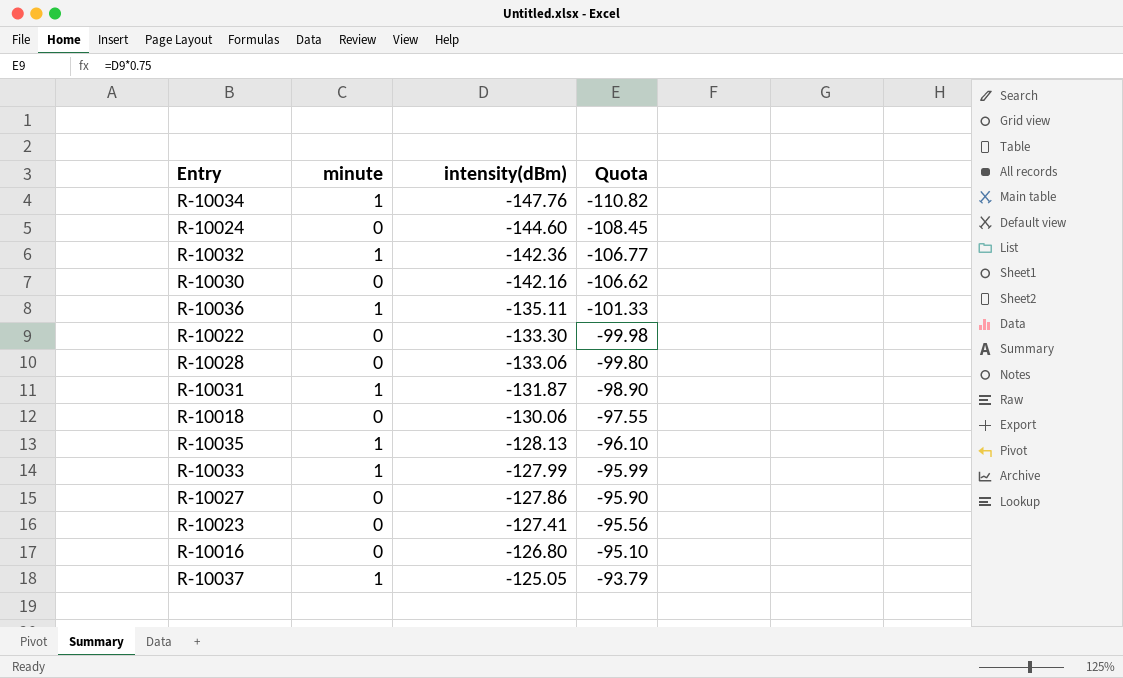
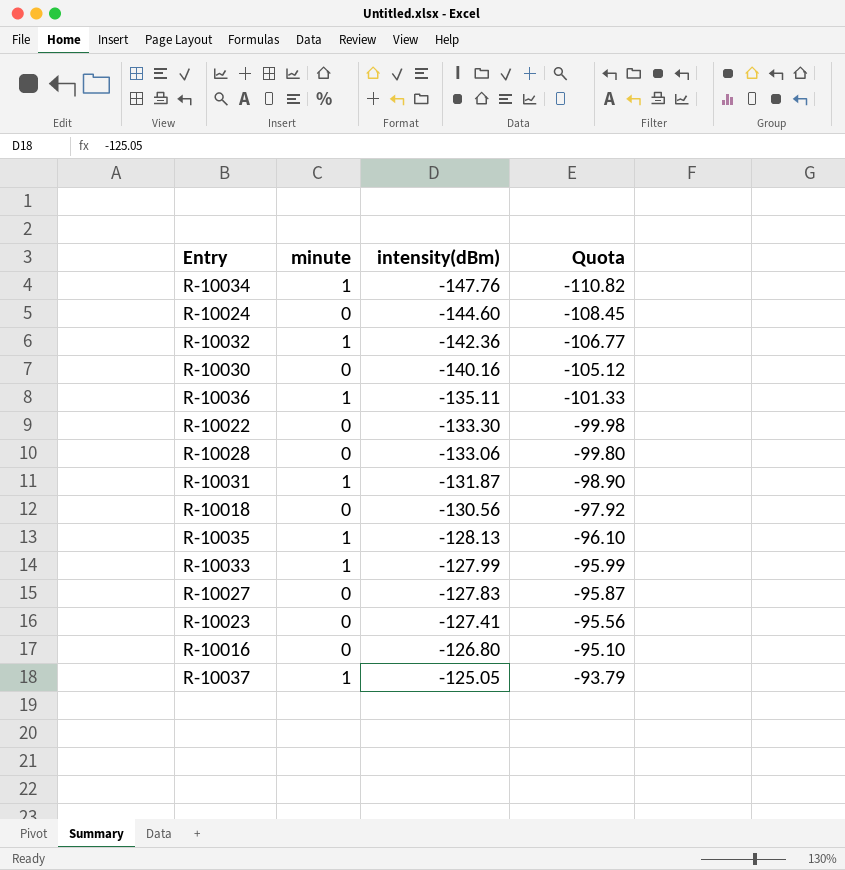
R-10030 | intensity(dBm): -142.16 -> -140.16
R-10030 | Quota: -106.62 -> -105.12
R-10018 | intensity(dBm): -130.06 -> -130.56
R-10018 | Quota: -97.55 -> -97.92
R-10027 | intensity(dBm): -127.86 -> -127.83
R-10027 | Quota: -95.90 -> -95.87

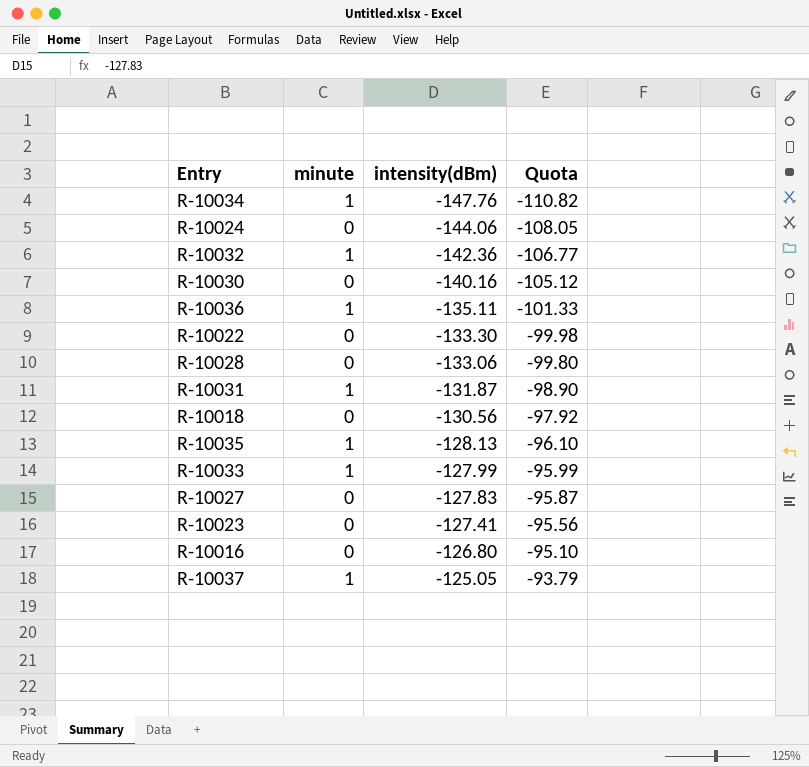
R-10024 | intensity(dBm): -144.60 -> -144.06
R-10024 | Quota: -108.45 -> -108.05

